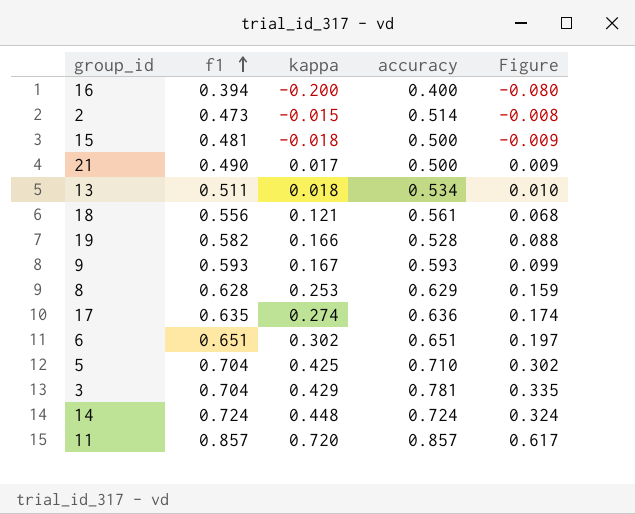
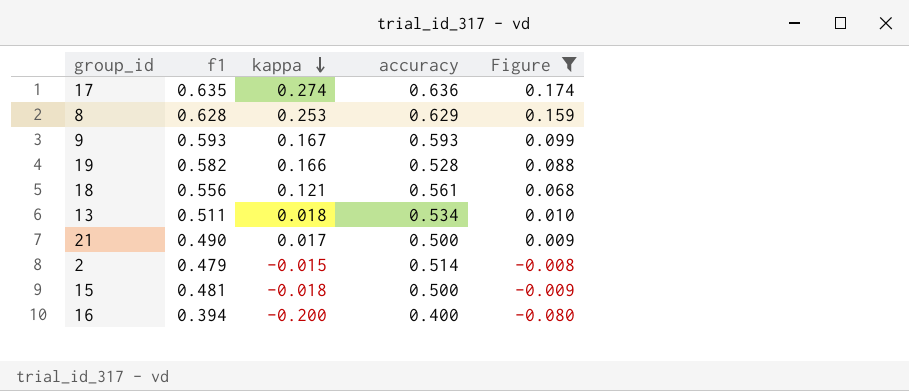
filter: none -> Figure <= 0.174
row order: f1 ascending -> kappa descending
2 | f1: 0.473 -> 0.479

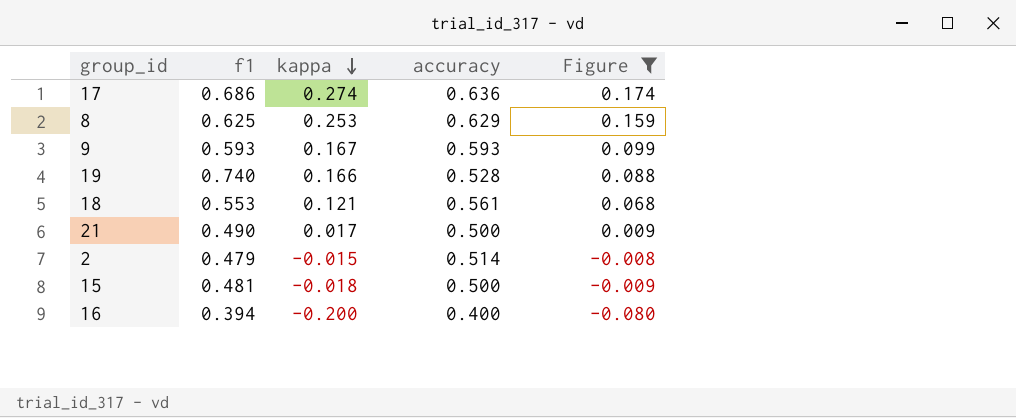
row 13: 0.511 | 0.018 | 0.534 | 0.010 -> none
17 | f1: 0.635 -> 0.686
8 | f1: 0.628 -> 0.625
19 | f1: 0.582 -> 0.740
18 | f1: 0.556 -> 0.553

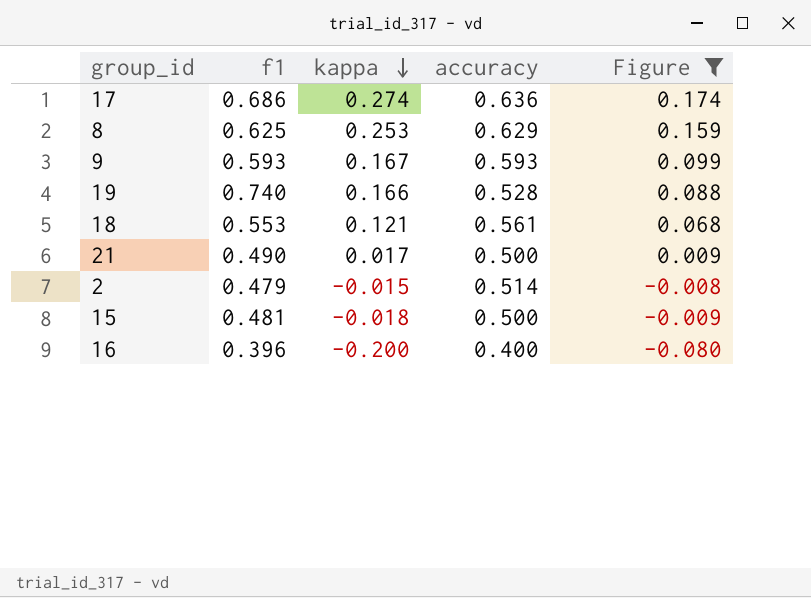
16 | f1: 0.394 -> 0.396

